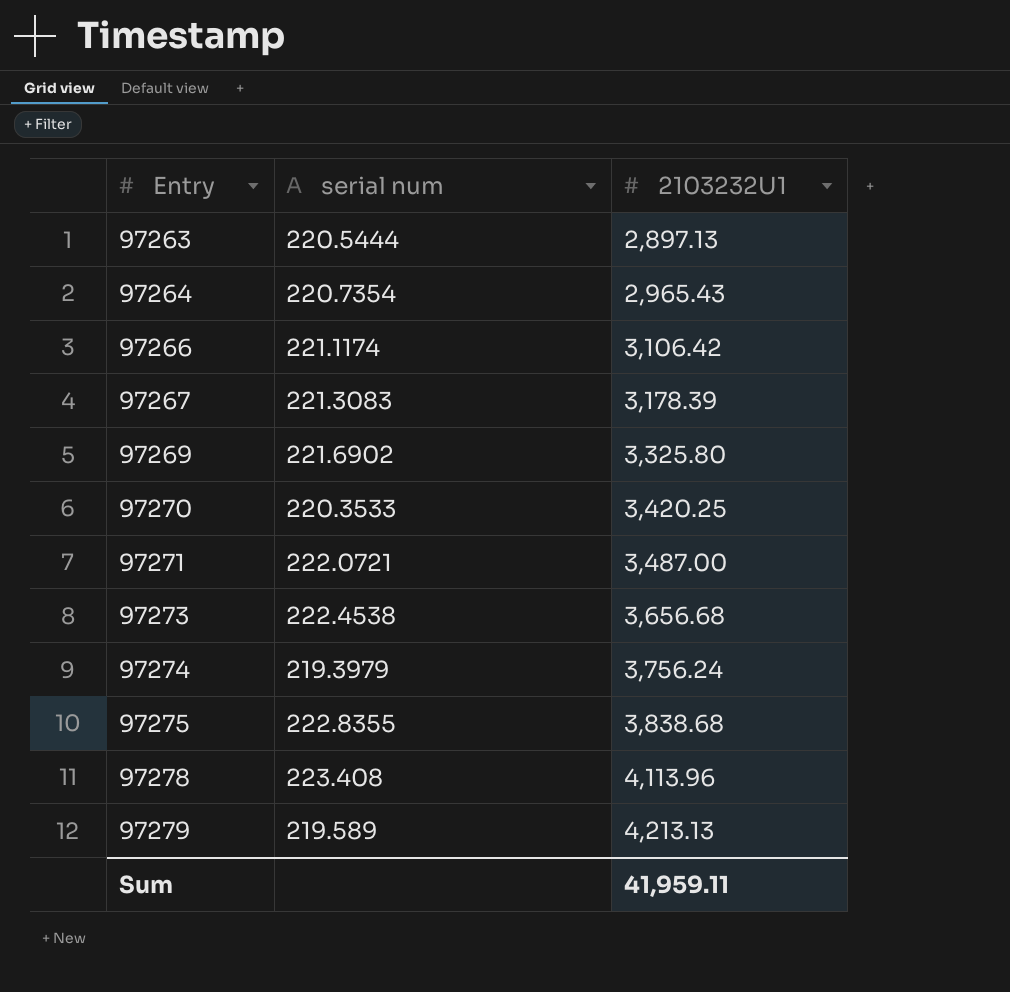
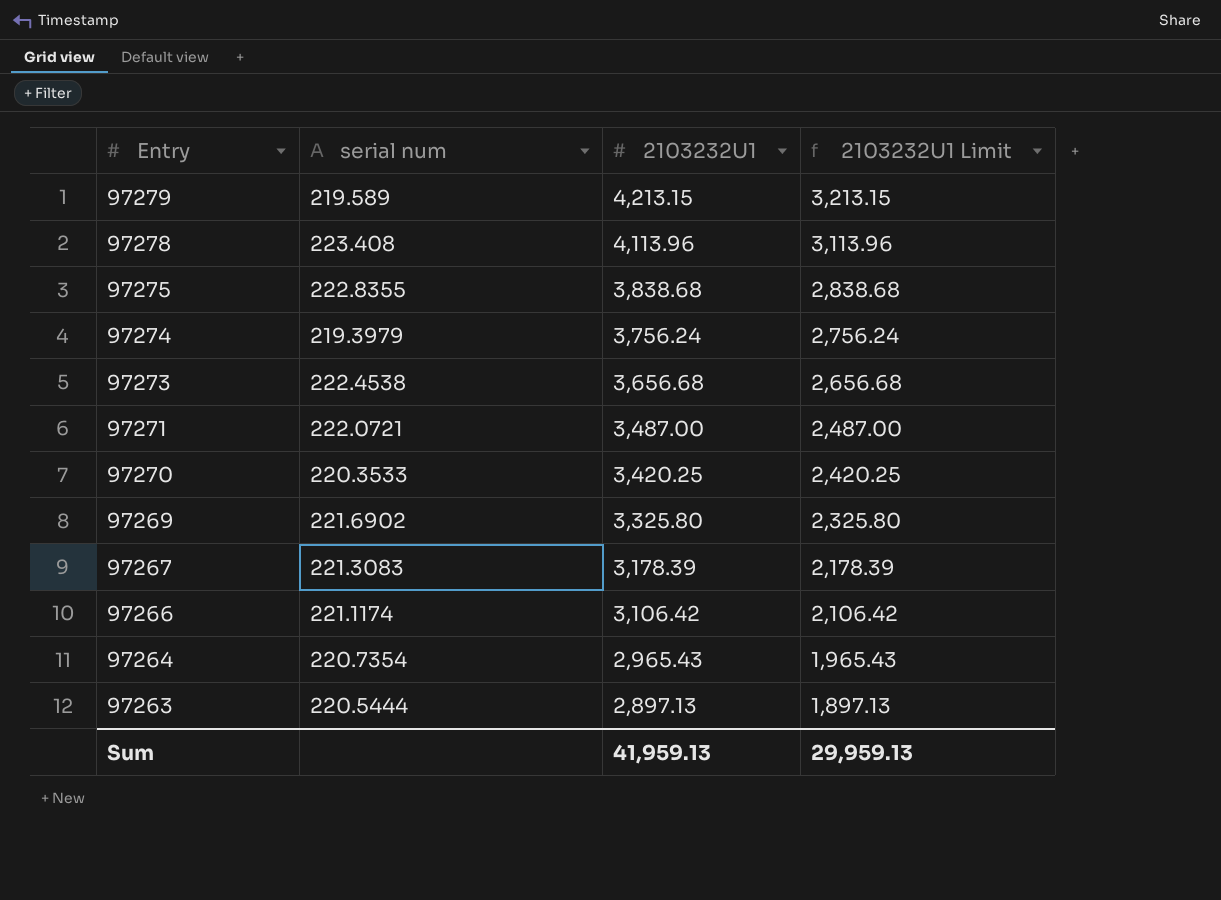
row order: Entry ascending -> Entry descending
column 2103232U1 Limit | formula: none -> [2103232U1] - 1000
97279 | 2103232U1: 4,213.13 -> 4,213.15
Sum | 2103232U1: 41,959.11 -> 41,959.13

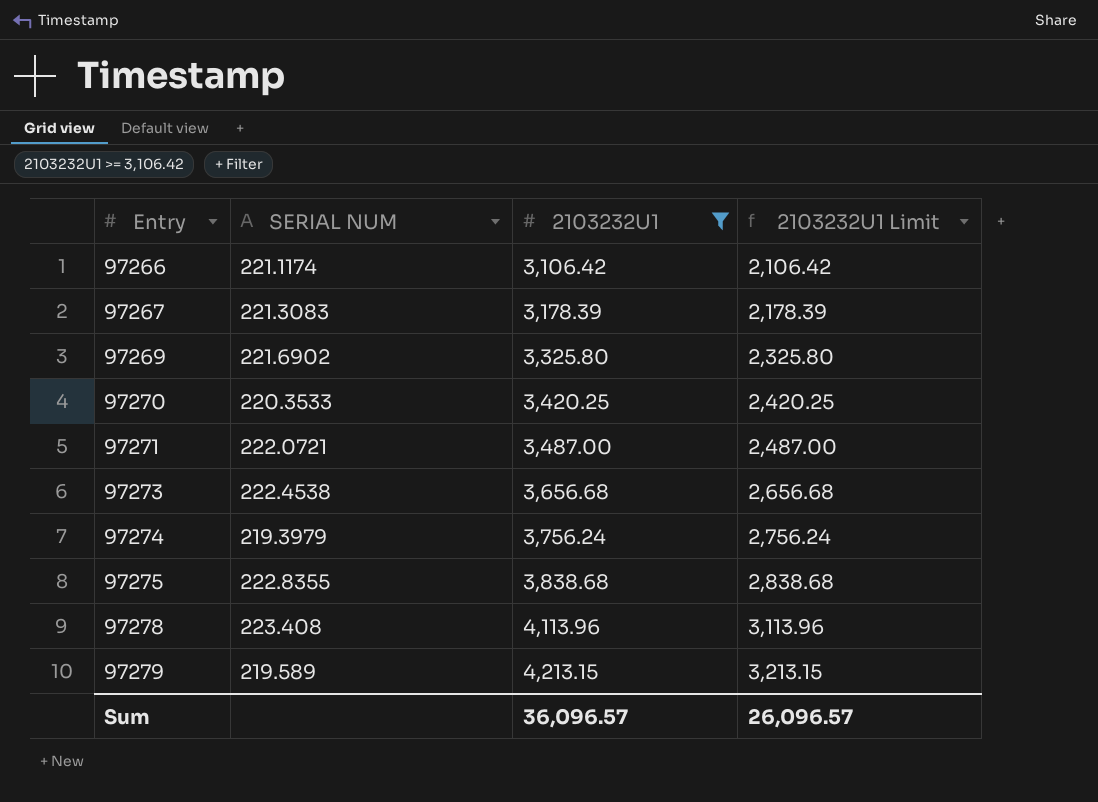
filter: none -> 2103232U1 >= 3,106.42
row order: Entry descending -> Entry ascending
column name: serial num -> SERIAL NUM
Sum | 2103232U1: 41,959.13 -> 36,096.57
Sum | 2103232U1 Limit: 29,959.13 -> 26,096.57

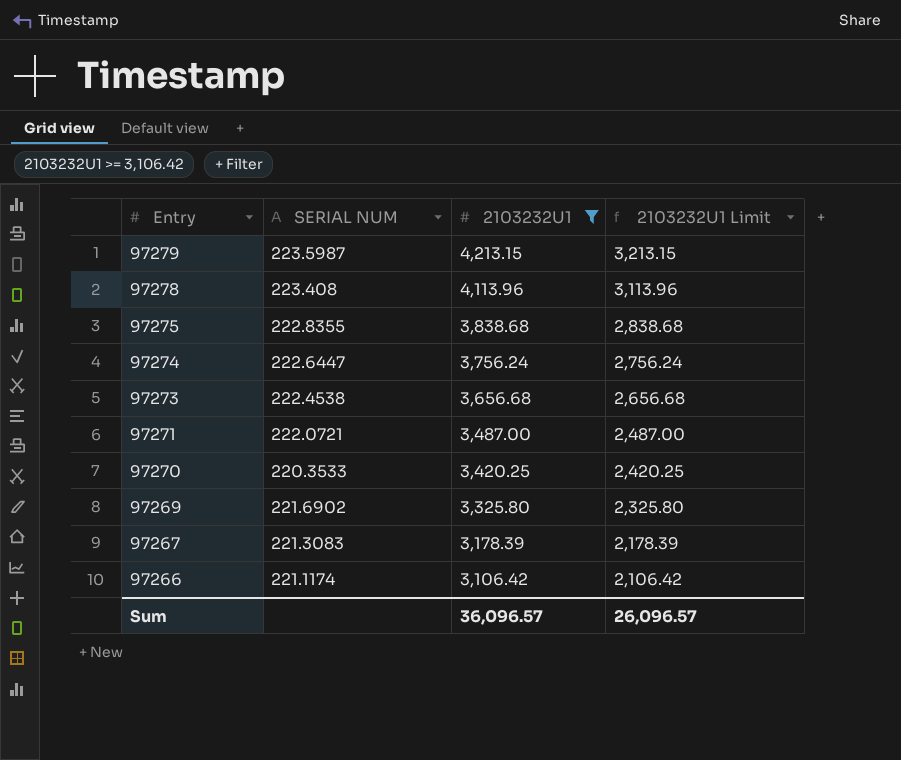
row order: Entry ascending -> Entry descending
97279 | SERIAL NUM: 219.589 -> 223.5987
97274 | SERIAL NUM: 219.3979 -> 222.6447

